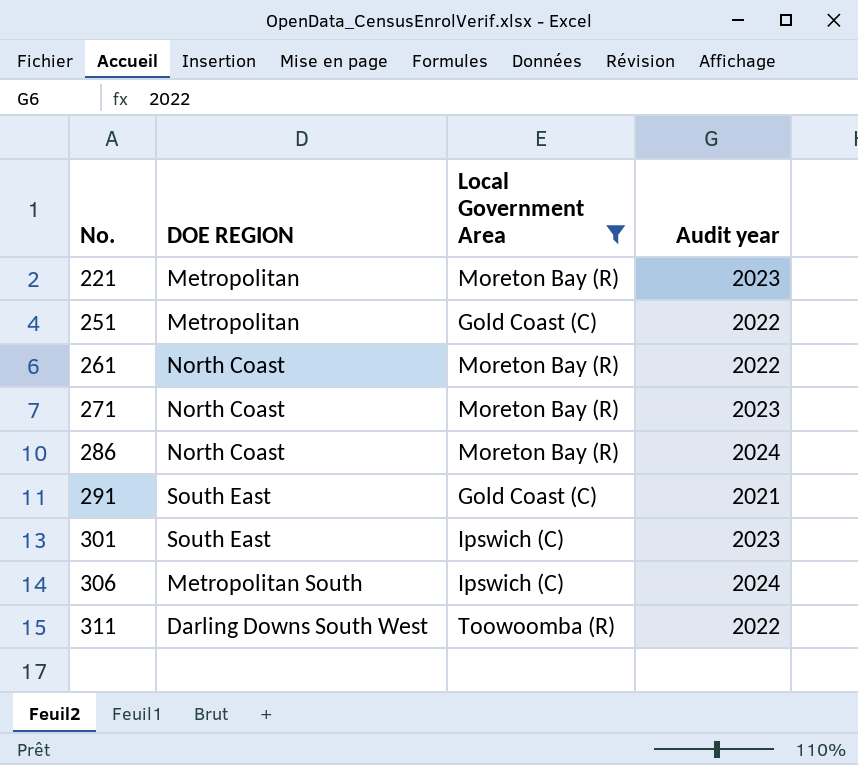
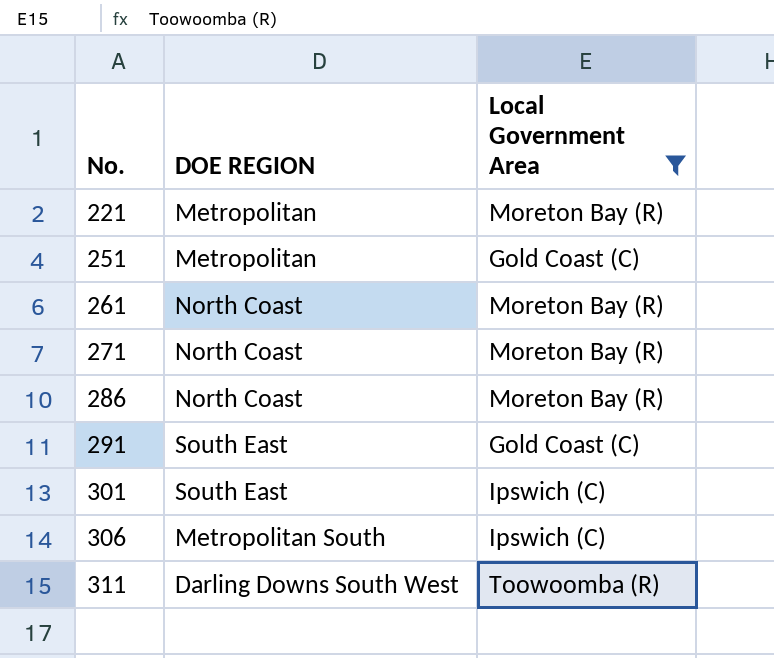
column Audit year | position: 4 -> none

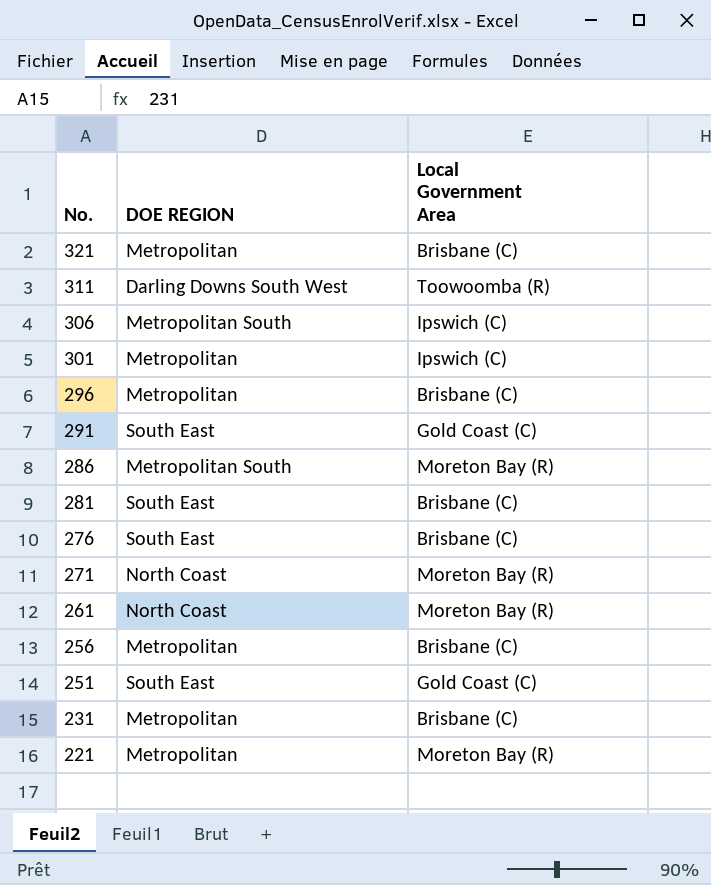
filter: Local Government Area != Brisbane (C) -> none
row order: No. ascending -> No. descending
301 | DOE REGION: South East -> Metropolitan
286 | DOE REGION: North Coast -> Metropolitan South
251 | DOE REGION: Metropolitan -> South East

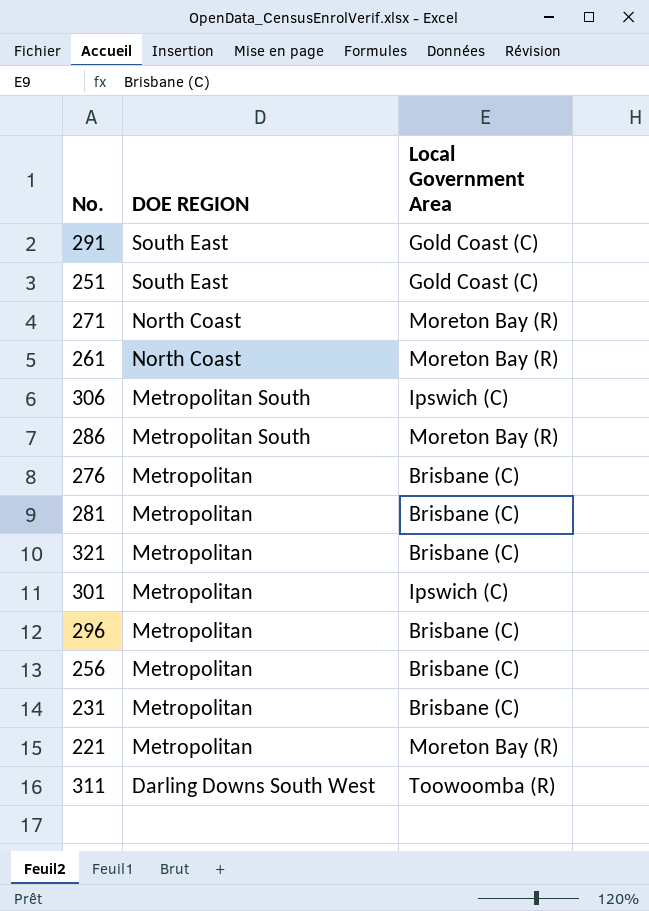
row order: No. descending -> DOE REGION descending
276 | DOE REGION: South East -> Metropolitan
281 | DOE REGION: South East -> Metropolitan

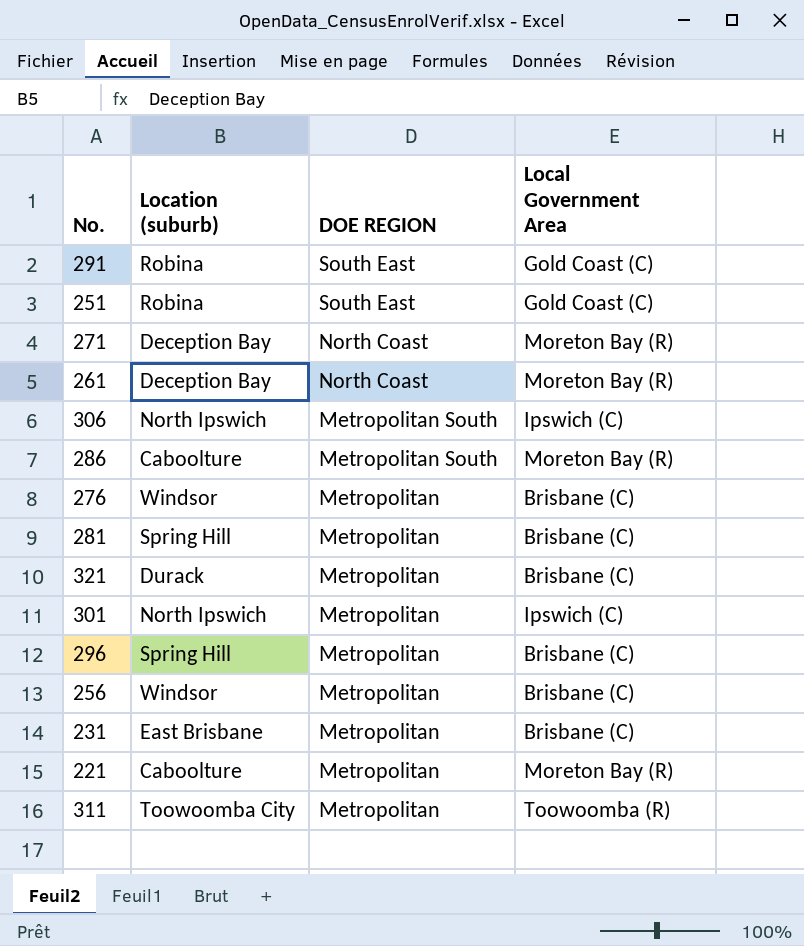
column Location (suburb) | position: none -> 2
311 | DOE REGION: Darling Downs South West -> Metropolitan

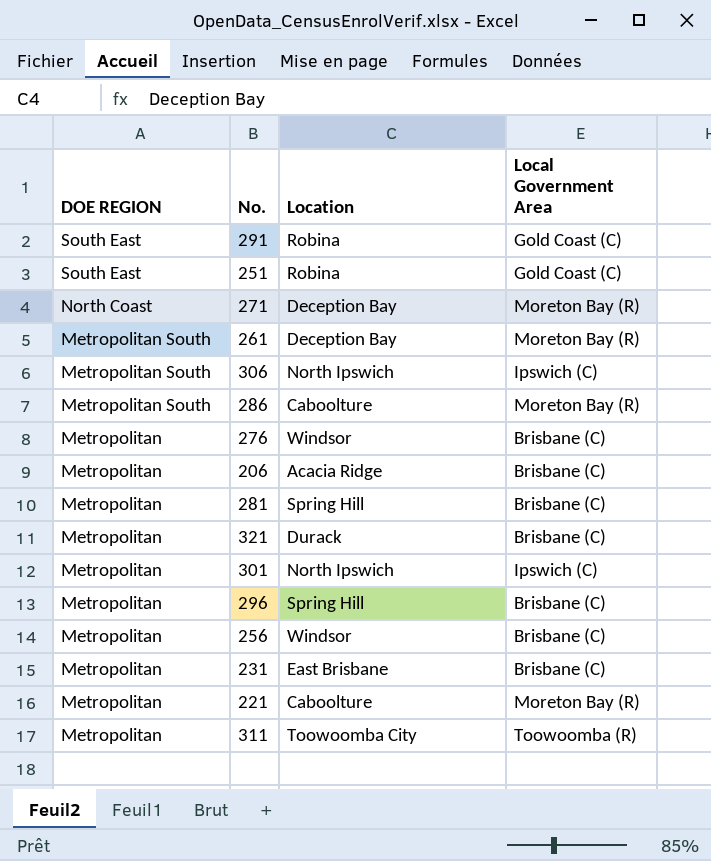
column DOE REGION | position: 3 -> 1
column name: Location (suburb) -> Location
261 | DOE REGION: North Coast -> Metropolitan South
row 206: none -> Metropolitan | Acacia Ridge | Brisbane (C)

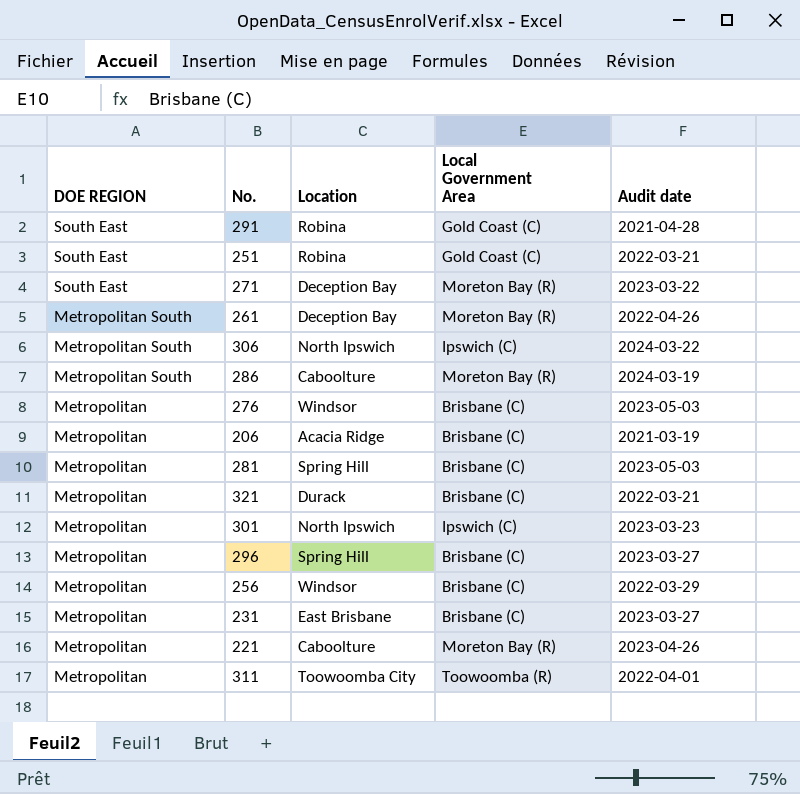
column Audit date | position: none -> 5
271 | DOE REGION: North Coast -> South East

